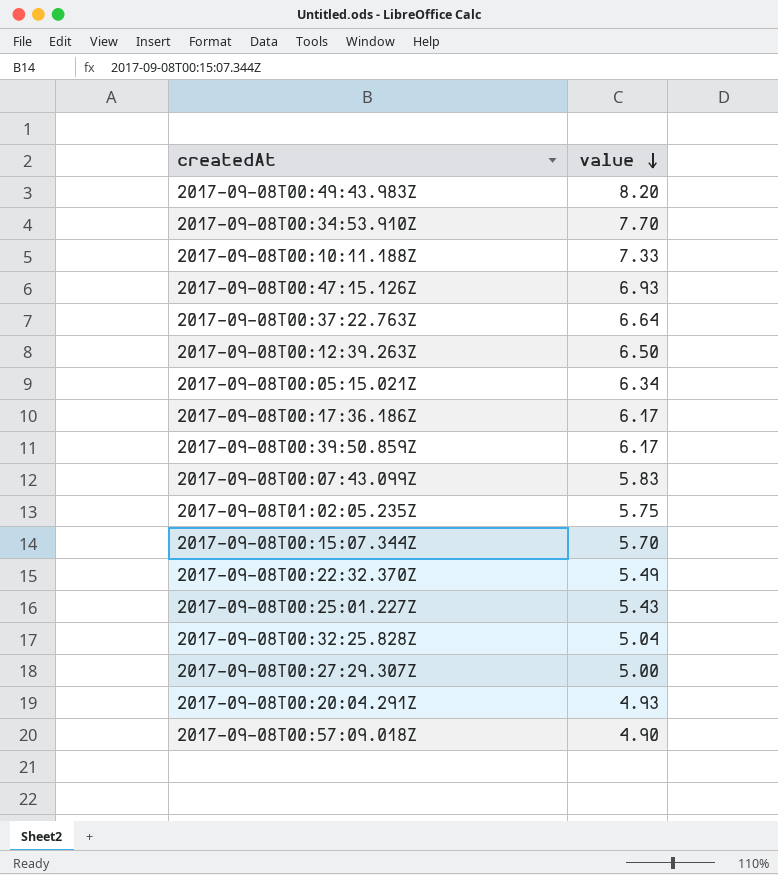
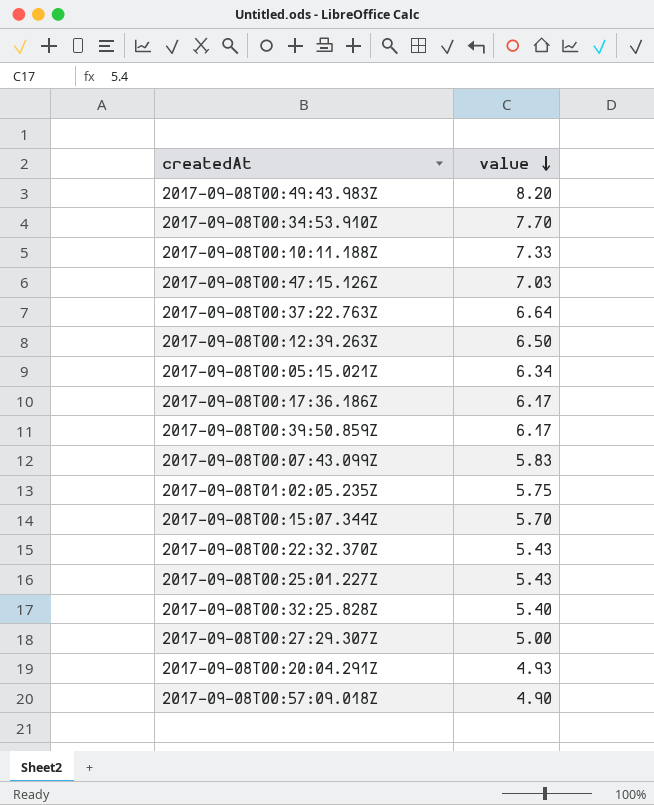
2017-09-08T00:47:15.126Z | value: 6.93 -> 7.03
2017-09-08T00:22:32.370Z | value: 5.49 -> 5.43
2017-09-08T00:32:25.828Z | value: 5.04 -> 5.40

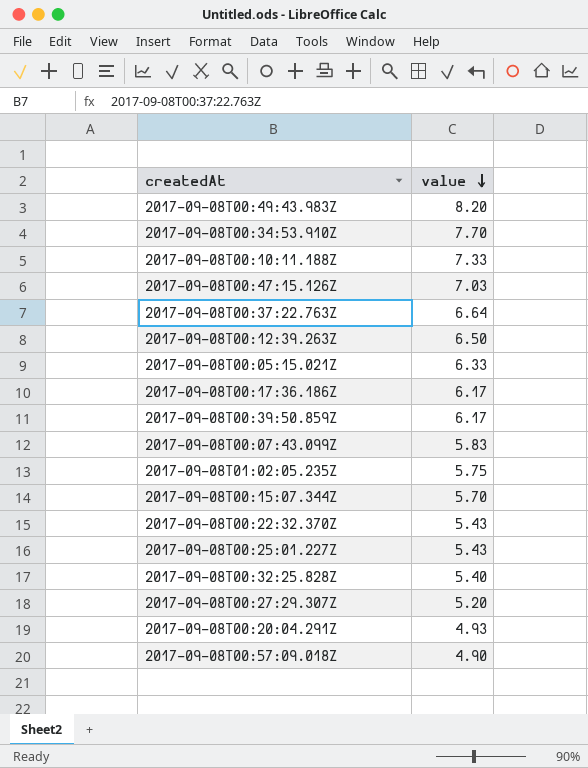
2017-09-08T00:05:15.021Z | value: 6.34 -> 6.33
2017-09-08T00:27:29.307Z | value: 5.00 -> 5.20

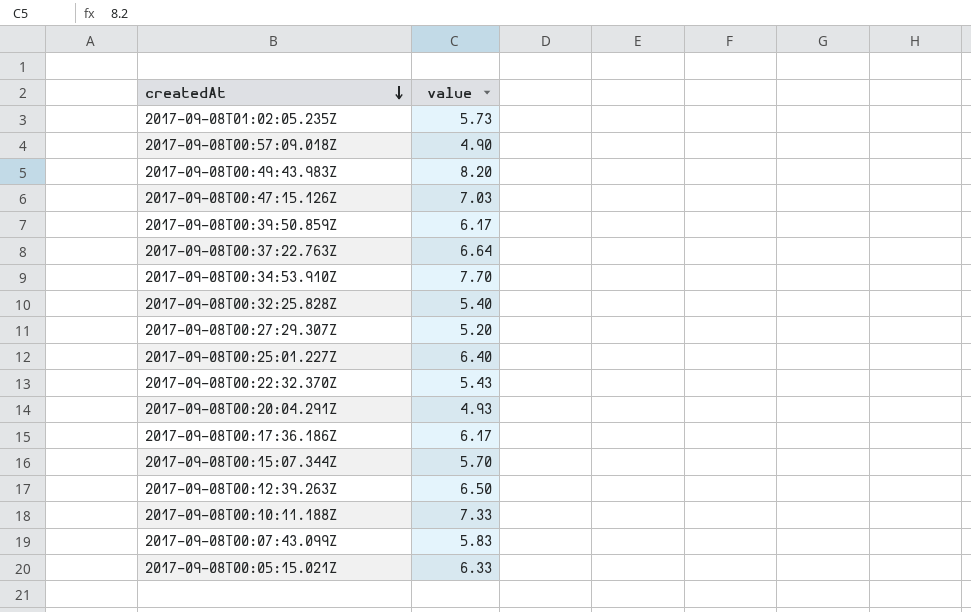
row order: value descending -> createdAt descending
2017-09-08T01:02:05.235Z | value: 5.75 -> 5.73
2017-09-08T00:25:01.227Z | value: 5.43 -> 6.40

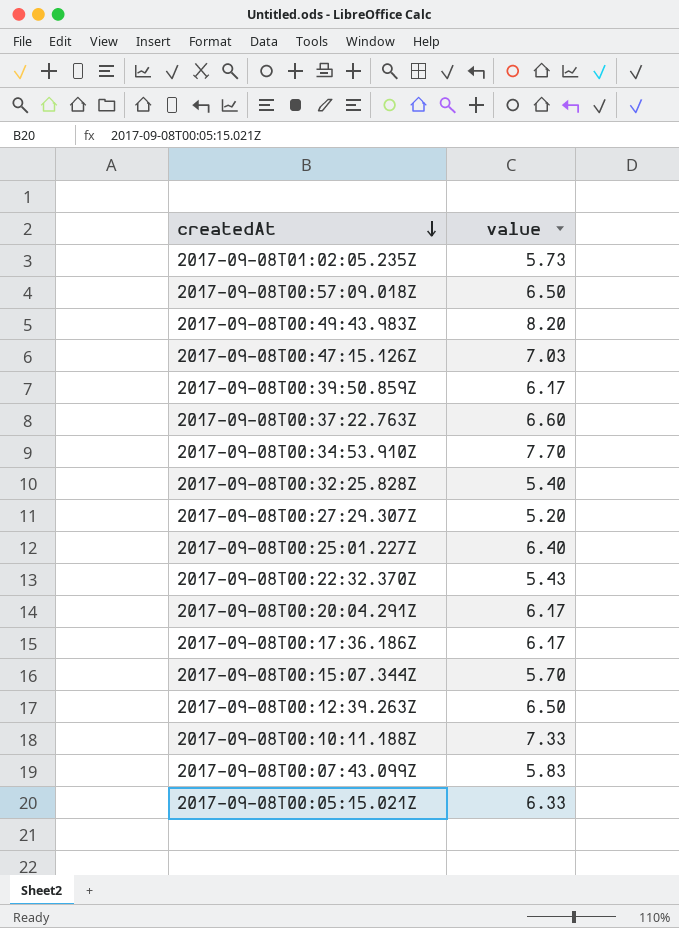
2017-09-08T00:57:09.018Z | value: 4.90 -> 6.50
2017-09-08T00:37:22.763Z | value: 6.64 -> 6.60
2017-09-08T00:20:04.291Z | value: 4.93 -> 6.17

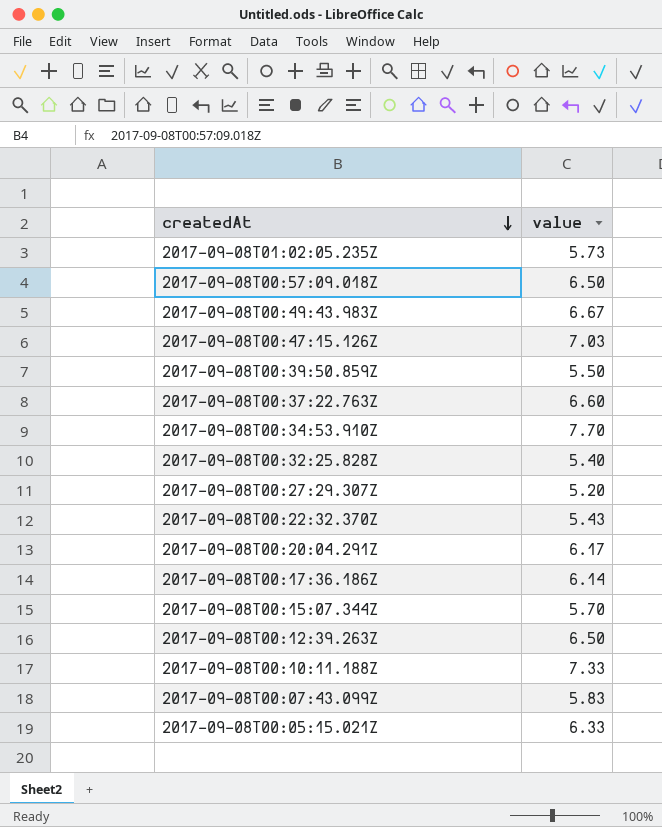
row 2017-09-08T00:25:01.227Z: 6.40 -> none
2017-09-08T00:49:43.983Z | value: 8.20 -> 6.67
2017-09-08T00:39:50.859Z | value: 6.17 -> 5.50
2017-09-08T00:17:36.186Z | value: 6.17 -> 6.14

